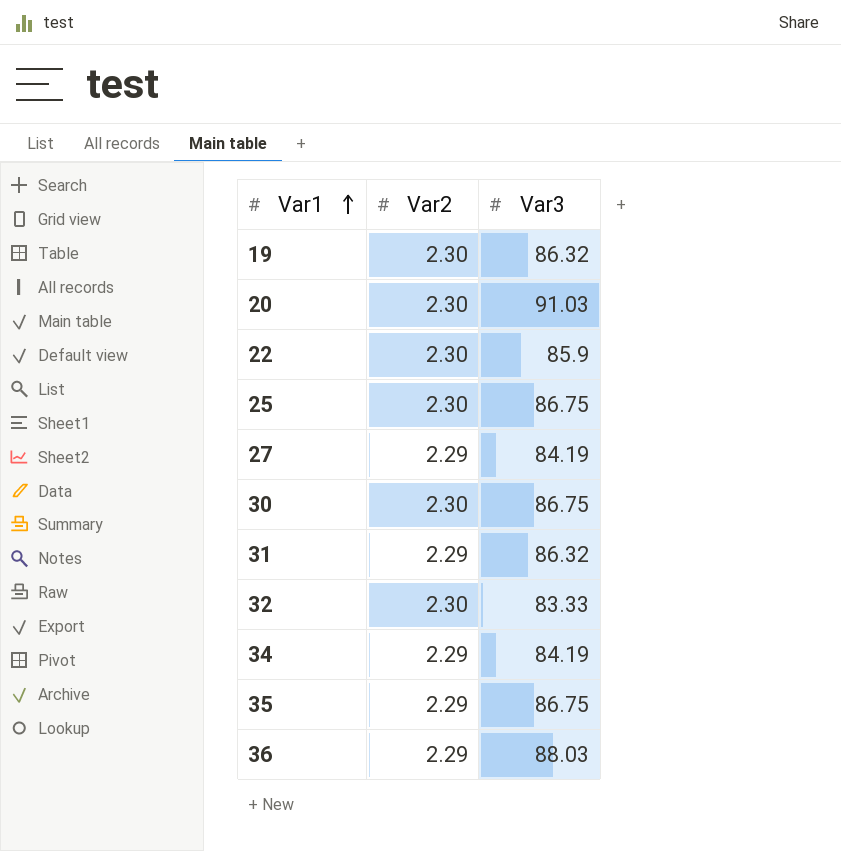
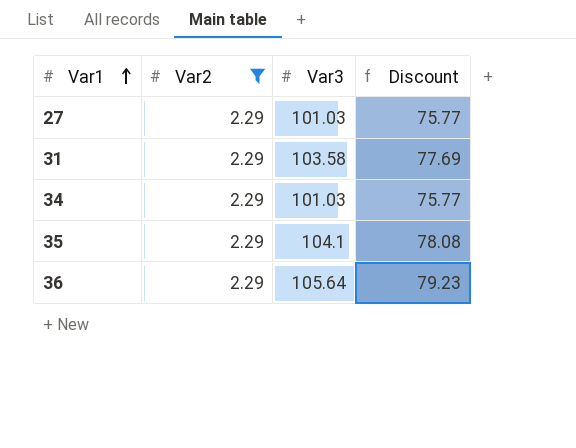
filter: none -> Var2 = 2.29
column Discount | formula: none -> [Var3] * 0.75
27 | Var3: 84.19 -> 101.03
31 | Var3: 86.32 -> 103.58
34 | Var3: 84.19 -> 101.03
35 | Var3: 86.75 -> 104.1
36 | Var3: 88.03 -> 105.64

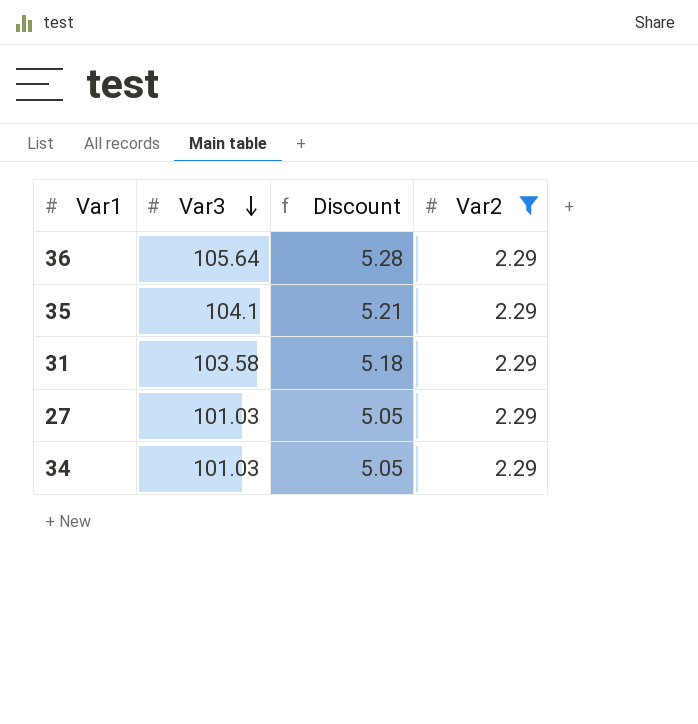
row order: Var1 ascending -> Var3 descending
column Discount | formula: [Var3] * 0.75 -> [Var3] * 0.05
column Var2 | position: 2 -> 4

